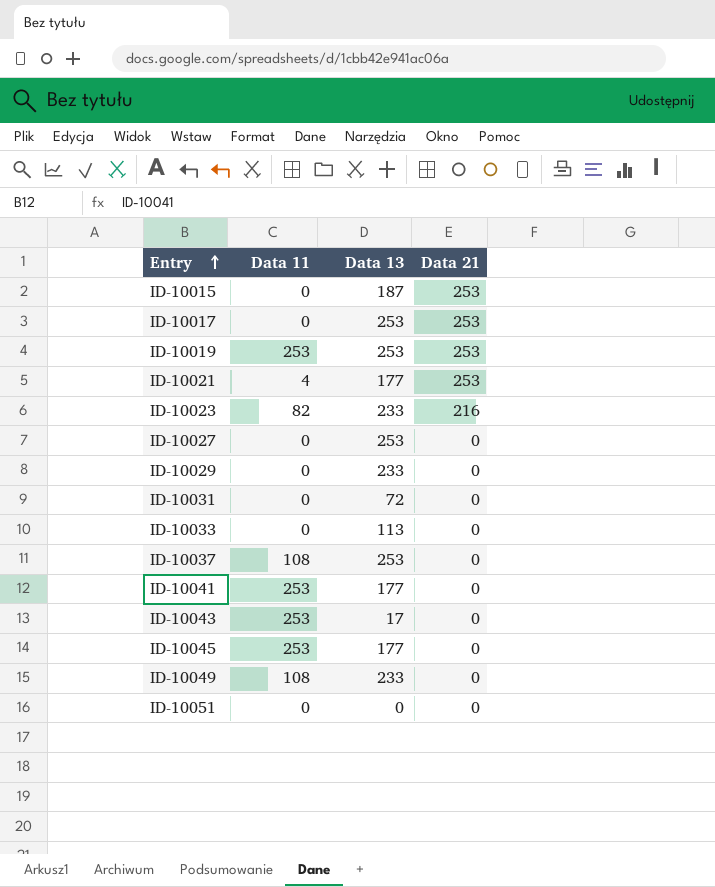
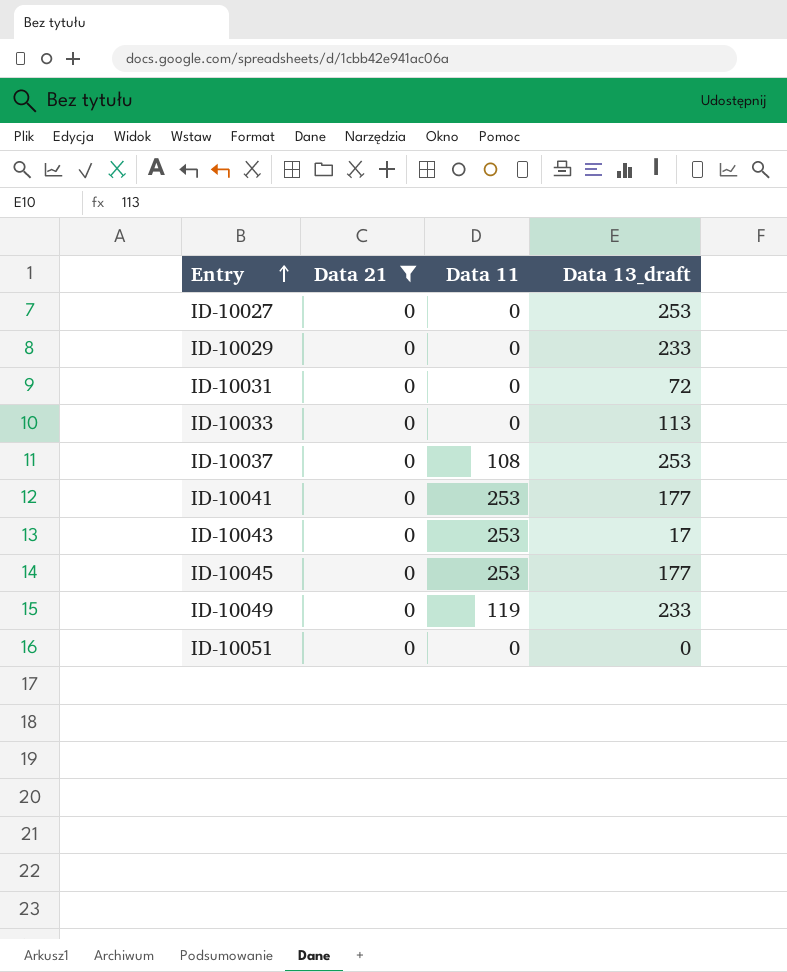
filter: none -> Data 21 = 0
column Data 21 | position: 4 -> 2
column name: Data 13 -> Data 13_draft
ID-10049 | Data 11: 108 -> 119

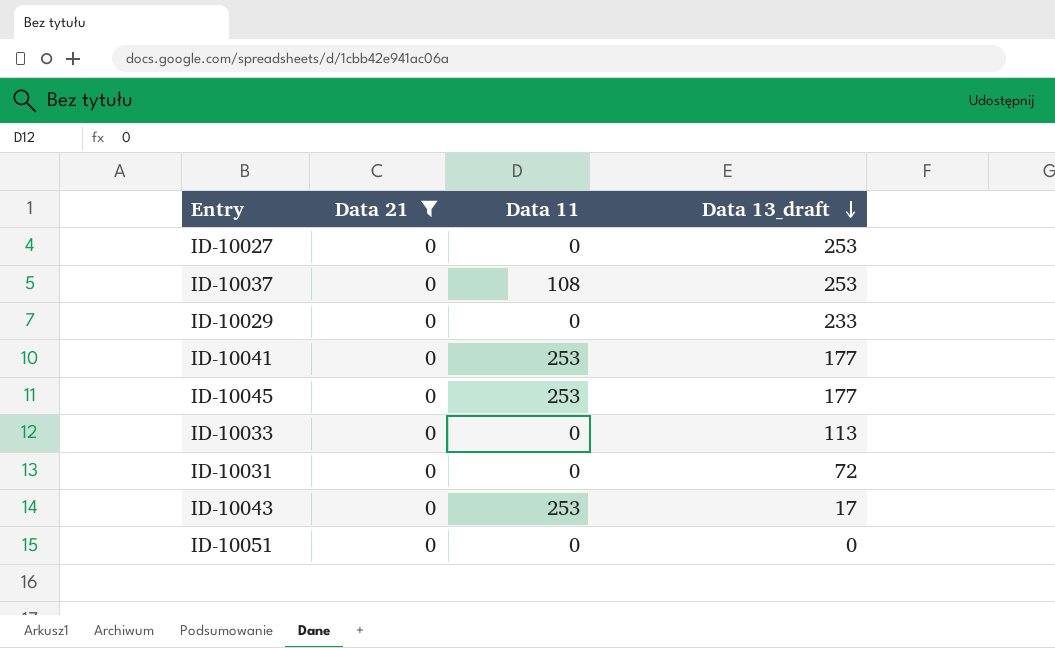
row order: Entry ascending -> Data 13_draft descending
row ID-10049: 0 | 119 | 233 -> none

